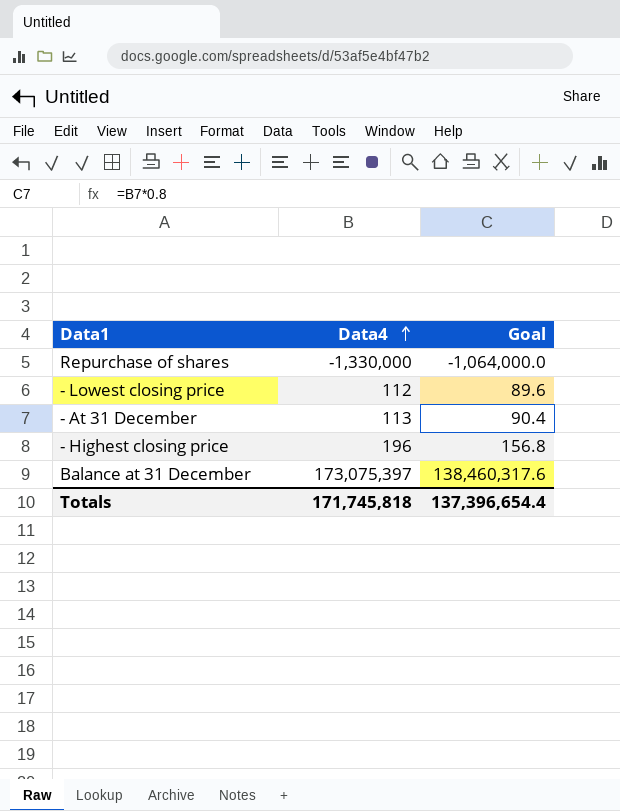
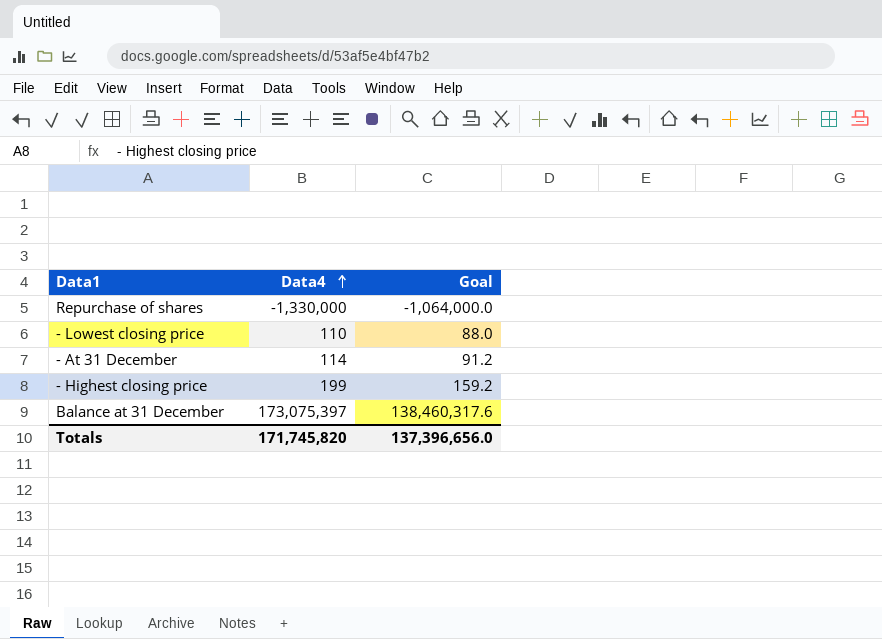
- Lowest closing price | Data4: 112 -> 110
- Lowest closing price | Goal: 89.6 -> 88.0
- At 31 December | Data4: 113 -> 114
- At 31 December | Goal: 90.4 -> 91.2
- Highest closing price | Data4: 196 -> 199
- Highest closing price | Goal: 156.8 -> 159.2
Totals | Data4: 171,745,818 -> 171,745,820
Totals | Goal: 137,396,654.4 -> 137,396,656.0

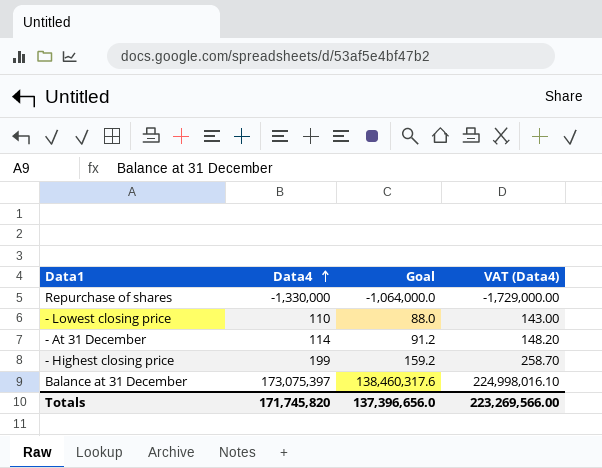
column VAT (Data4) | formula: none -> [Data4] * 1.3

